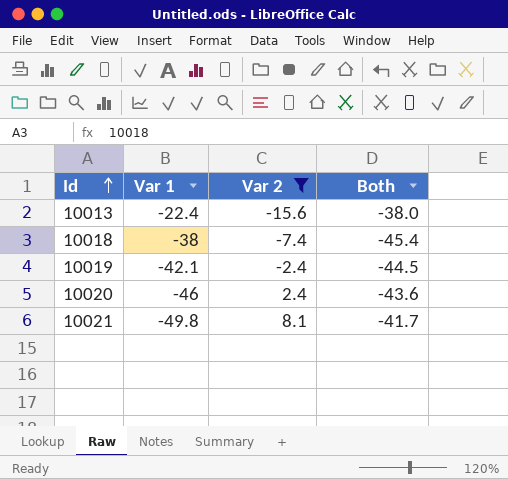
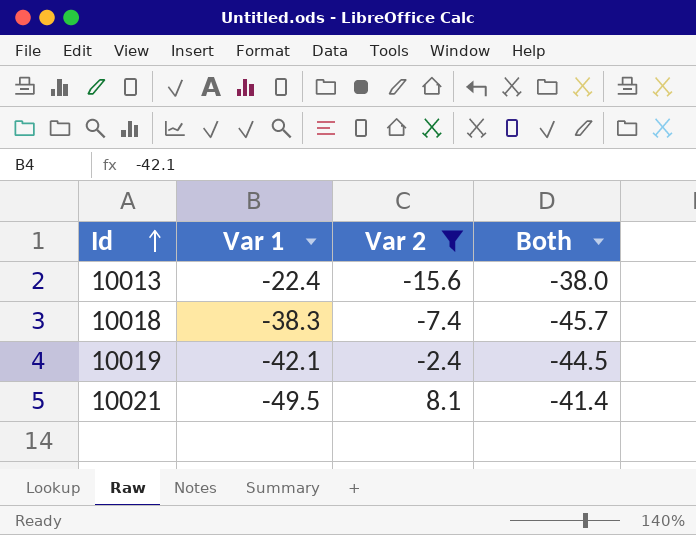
row 10020: -46 | 2.4 | -43.6 -> none
10018 | Var 1: -38 -> -38.3
10018 | Both: -45.4 -> -45.7
10021 | Var 1: -49.8 -> -49.5
10021 | Both: -41.7 -> -41.4

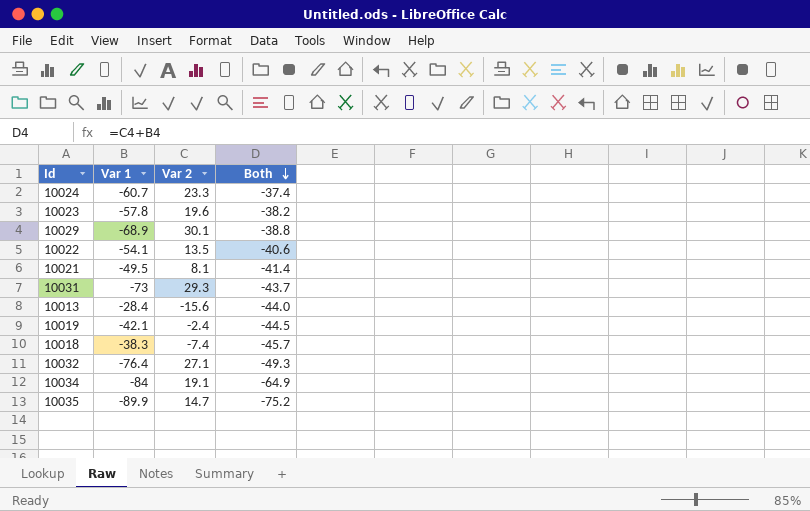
filter: Var 2 <= 8.1 -> none
row order: Id ascending -> Both descending
10013 | Var 1: -22.4 -> -28.4
10013 | Both: -38.0 -> -44.0

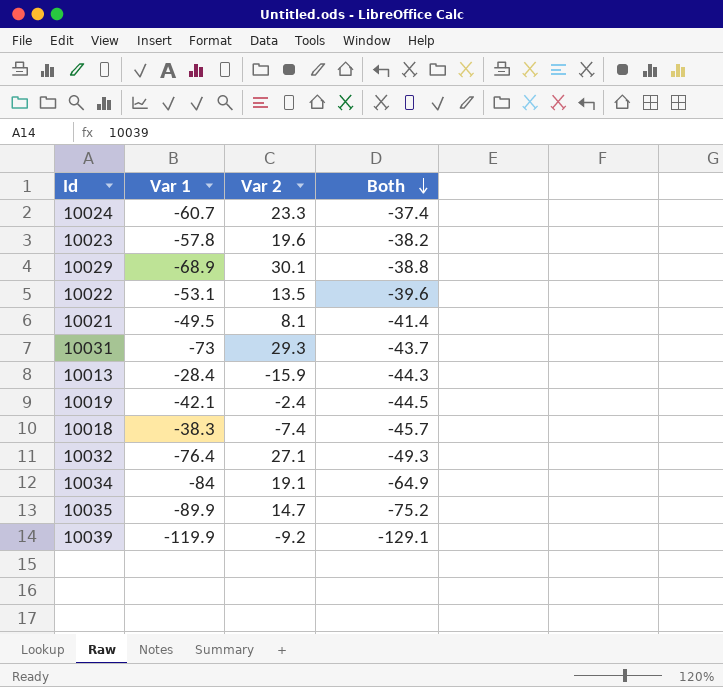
10022 | Var 1: -54.1 -> -53.1
10022 | Both: -40.6 -> -39.6
10013 | Var 2: -15.6 -> -15.9
10013 | Both: -44.0 -> -44.3
row 10039: none -> -119.9 | -9.2 | -129.1

